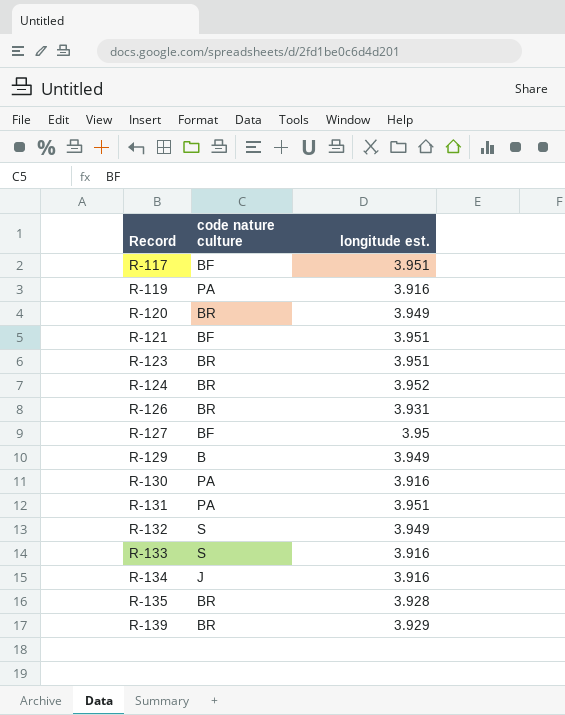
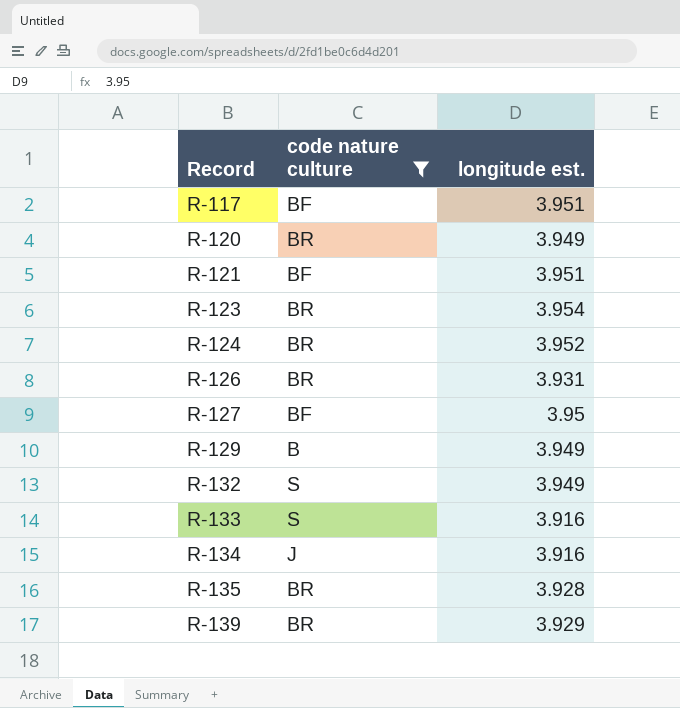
filter: none -> code nature culture != PA
R-123 | longitude est.: 3.951 -> 3.954

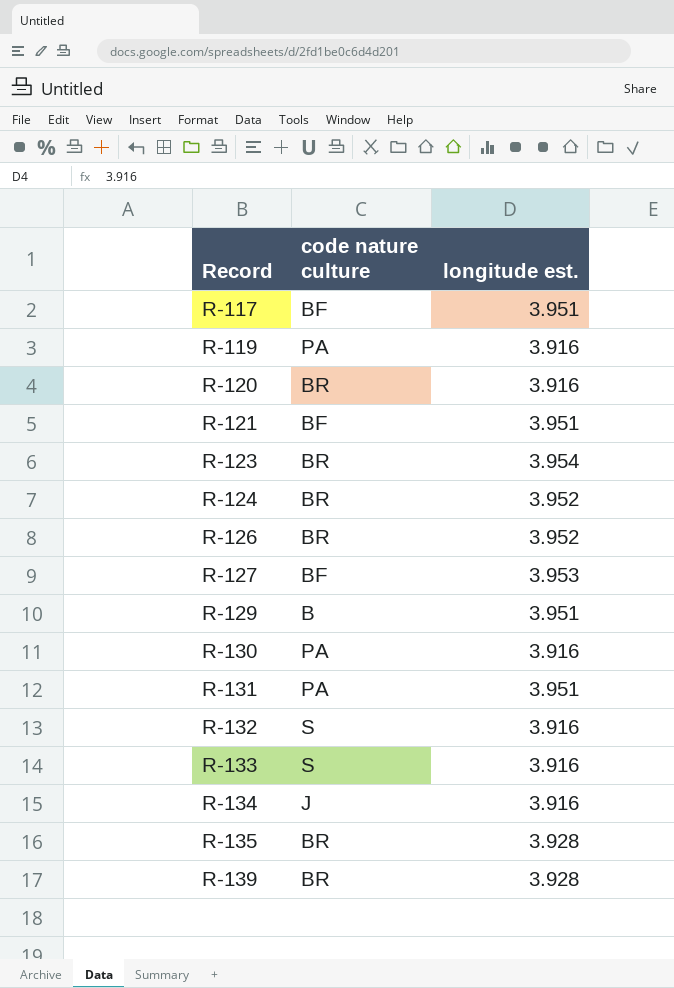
filter: code nature culture != PA -> none
R-120 | longitude est.: 3.949 -> 3.916
R-126 | longitude est.: 3.931 -> 3.952
R-127 | longitude est.: 3.95 -> 3.953
R-129 | longitude est.: 3.949 -> 3.951
R-132 | longitude est.: 3.949 -> 3.916
R-139 | longitude est.: 3.929 -> 3.928

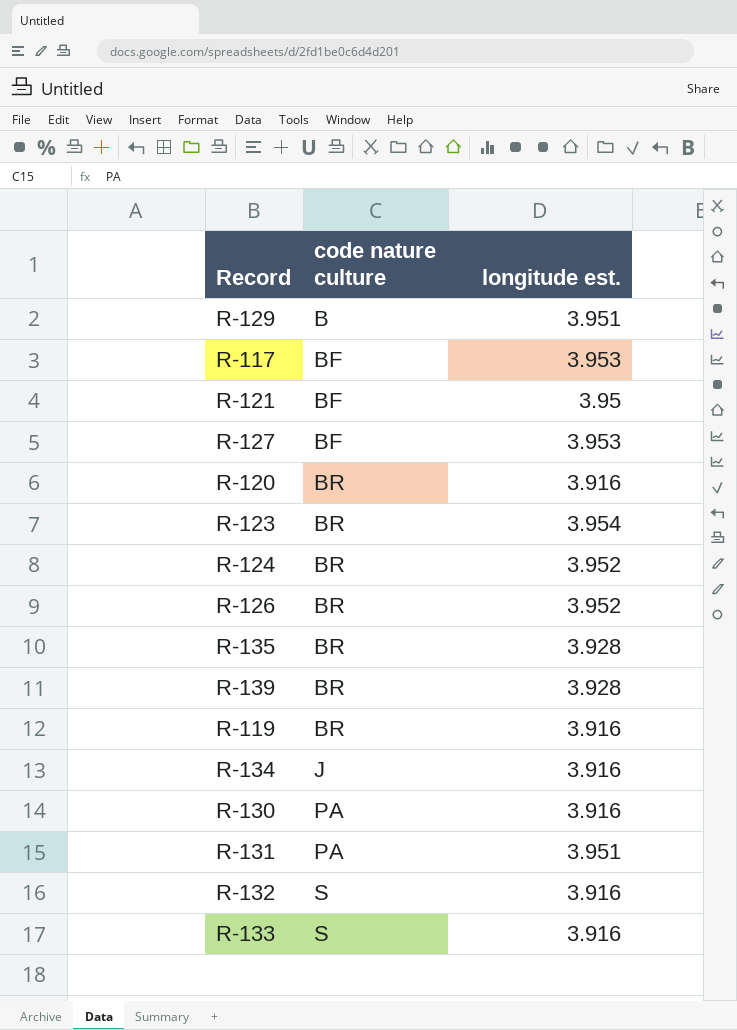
row order: Record ascending -> code nature culture ascending
R-117 | longitude est.: 3.951 -> 3.953
R-121 | longitude est.: 3.951 -> 3.95
R-119 | code nature culture: PA -> BR

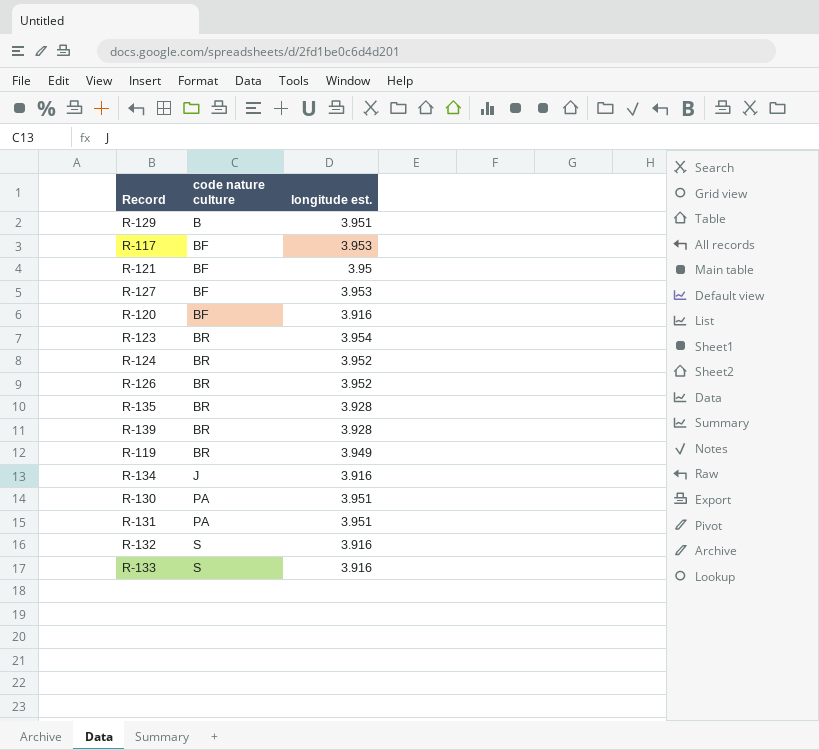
R-120 | code nature culture: BR -> BF
R-119 | longitude est.: 3.916 -> 3.949
R-130 | longitude est.: 3.916 -> 3.951

